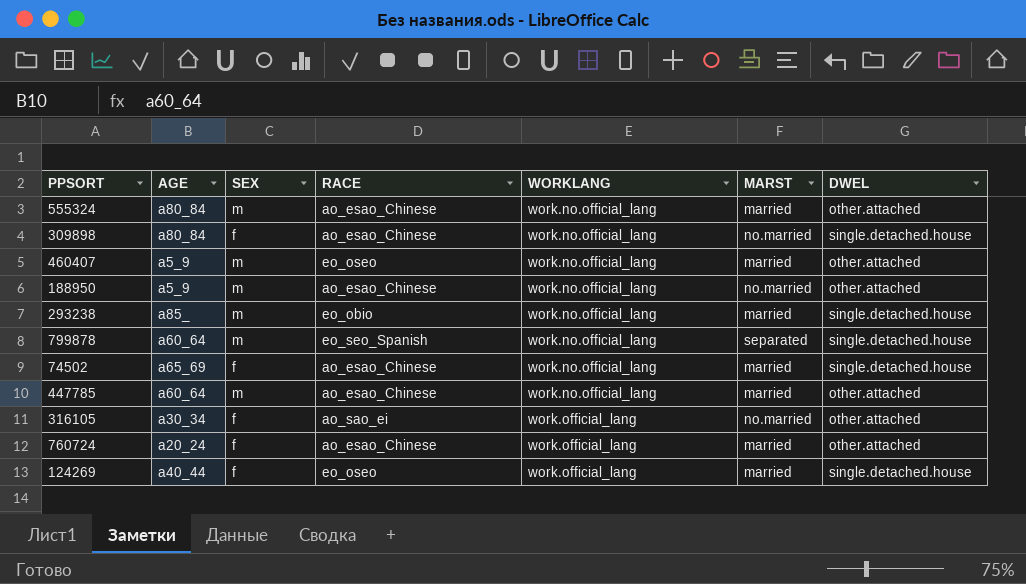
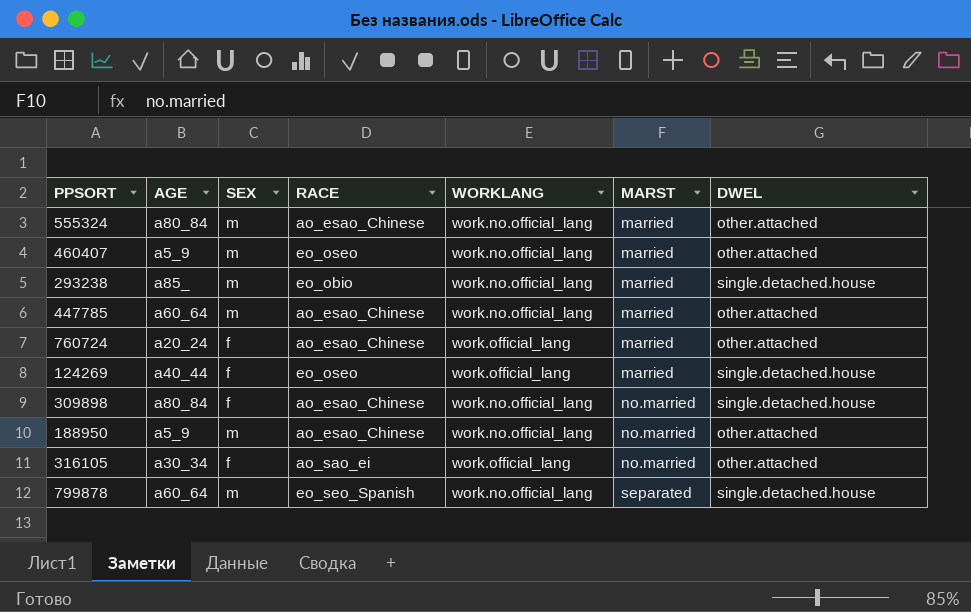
row order: WORKLANG ascending -> MARST ascending
row 74502: a65_69 | f | ao_esao_Chinese | work.no.official_lang | married | single.detached.house -> none

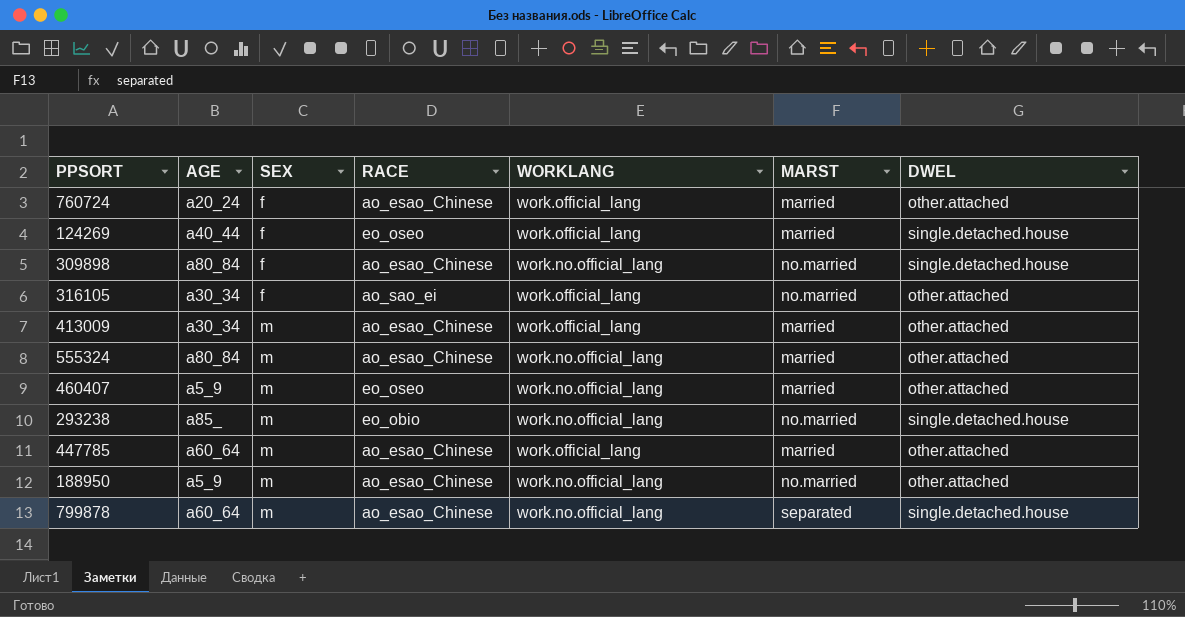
row order: MARST ascending -> SEX ascending
row 413009: none -> a30_34 | m | ao_esao_Chinese | work.official_lang | married | other.attached
293238 | MARST: married -> no.married
447785 | WORKLANG: work.no.official_lang -> work.official_lang
799878 | RACE: eo_seo_Spanish -> ao_esao_Chinese

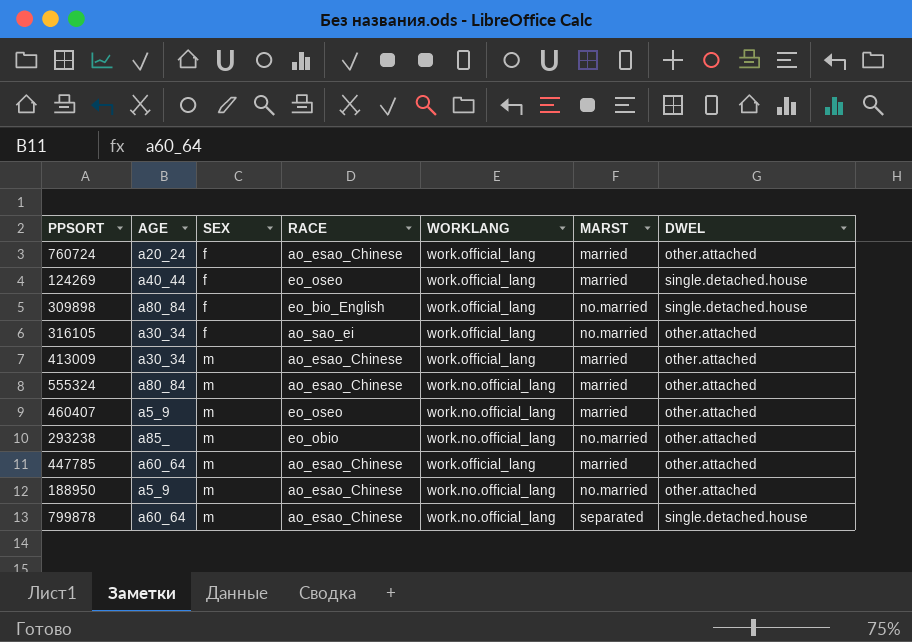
309898 | RACE: ao_esao_Chinese -> eo_bio_English
309898 | WORKLANG: work.no.official_lang -> work.official_lang
293238 | DWEL: single.detached.house -> other.attached

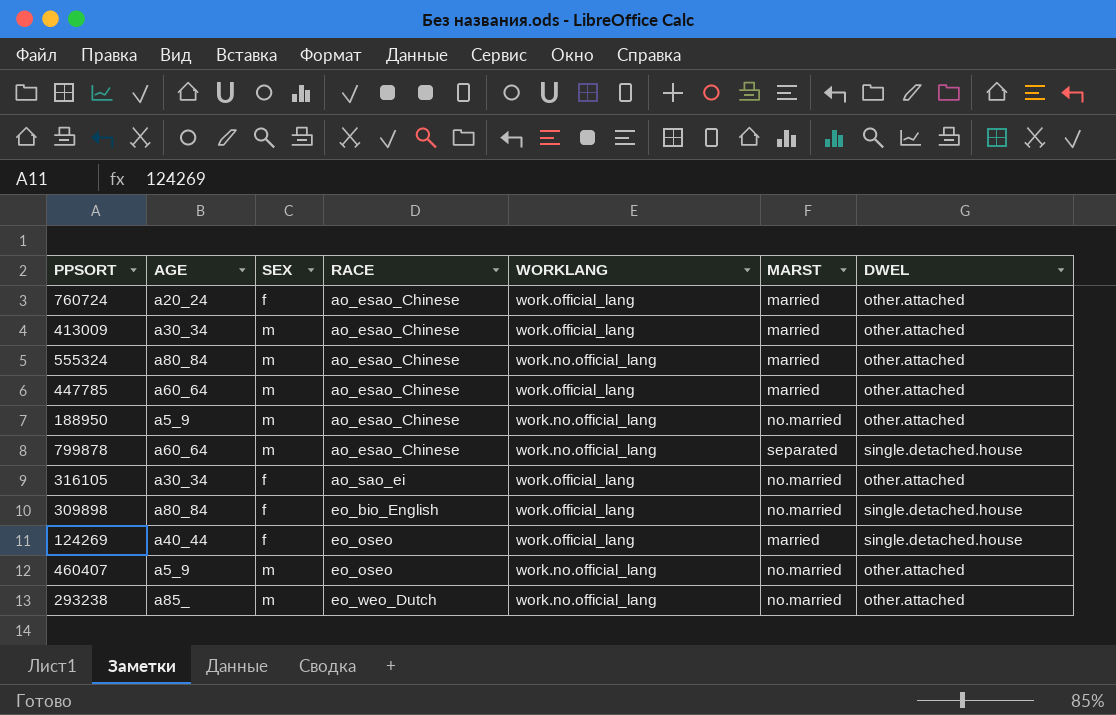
row order: SEX ascending -> RACE ascending
460407 | MARST: married -> no.married
293238 | RACE: eo_obio -> eo_weo_Dutch

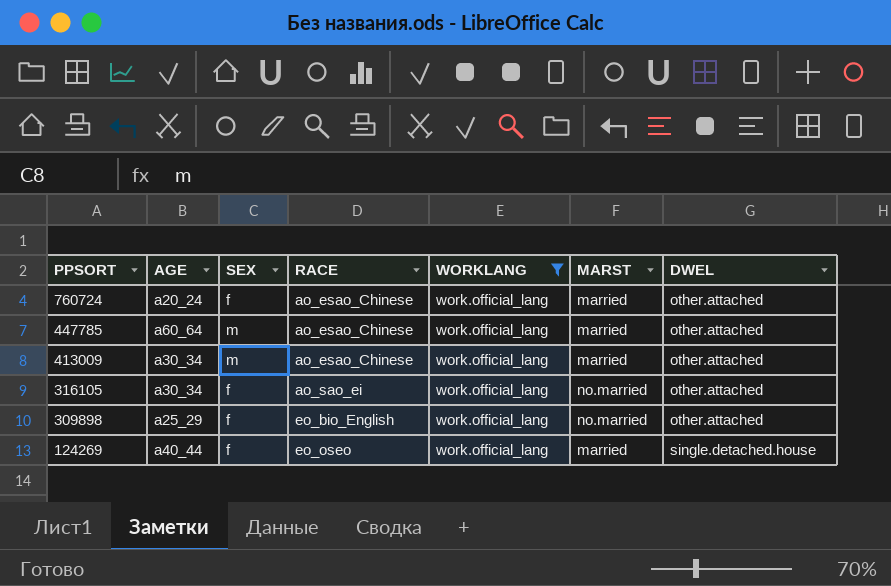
filter: none -> WORKLANG = work.official_lang
row order: RACE ascending -> PPSORT descending
309898 | AGE: a80_84 -> a25_29
309898 | DWEL: single.detached.house -> other.attached

